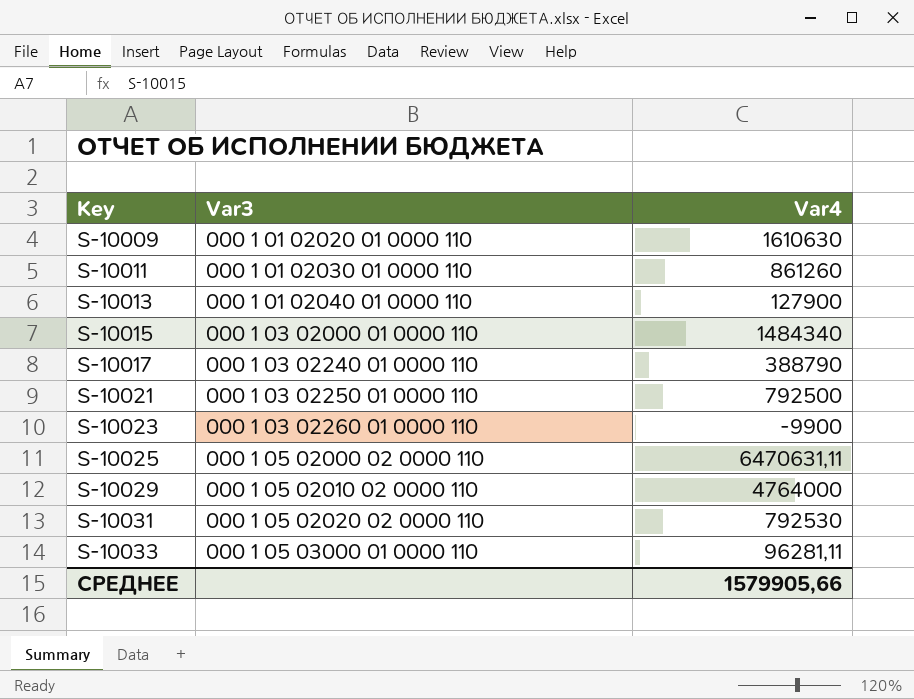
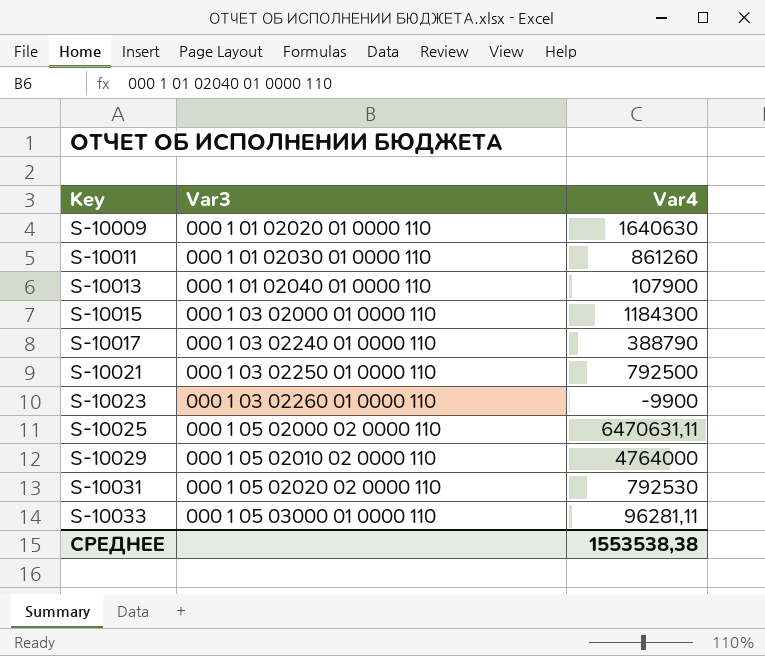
S-10009 | Var4: 1610630 -> 1640630
S-10013 | Var4: 127900 -> 107900
S-10015 | Var4: 1484340 -> 1184300
СРЕДНЕЕ | Var4: 1579905,66 -> 1553538,38

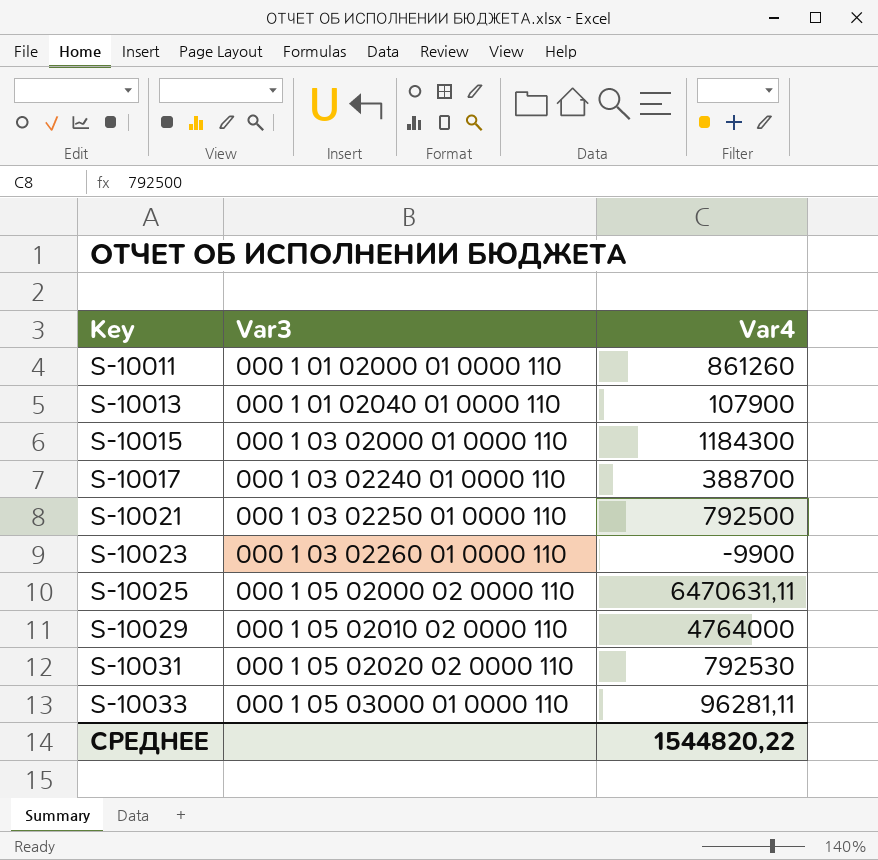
row S-10009: 000 1 01 02020 01 0000 110 | 1640630 -> none
S-10011 | Var3: 000 1 01 02030 01 0000 110 -> 000 1 01 02000 01 0000 110
S-10017 | Var4: 388790 -> 388700
СРЕДНЕЕ | Var4: 1553538,38 -> 1544820,22

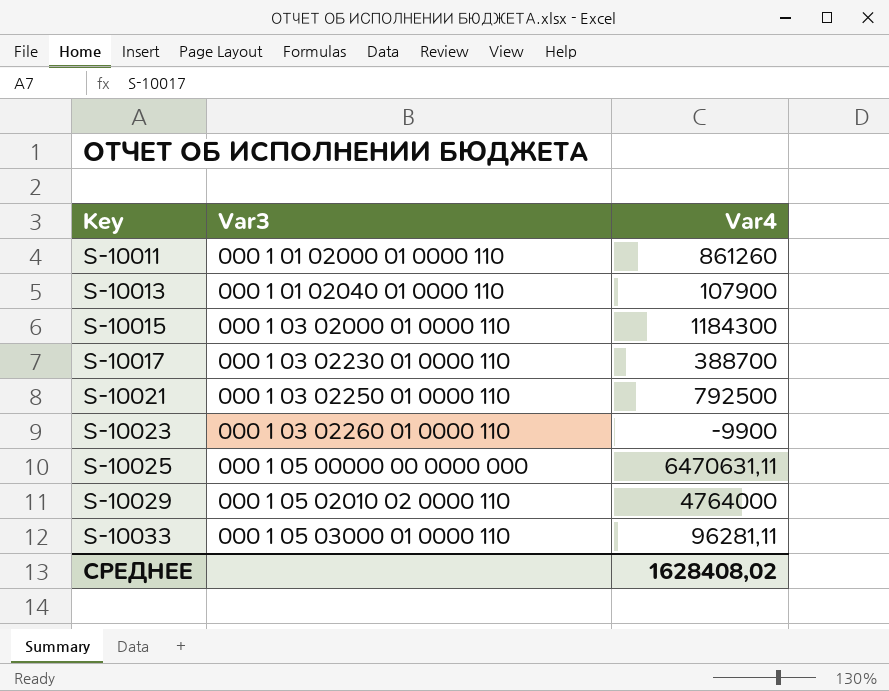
row S-10031: 000 1 05 02020 02 0000 110 | 792530 -> none
S-10017 | Var3: 000 1 03 02240 01 0000 110 -> 000 1 03 02230 01 0000 110
S-10025 | Var3: 000 1 05 02000 02 0000 110 -> 000 1 05 00000 00 0000 000
СРЕДНЕЕ | Var4: 1544820,22 -> 1628408,02

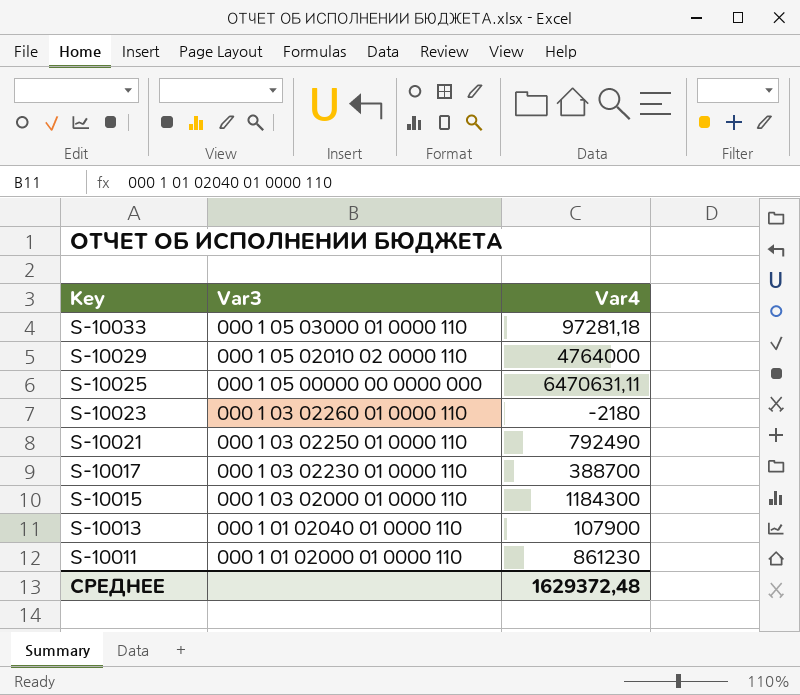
row order: Key ascending -> Key descending
S-10033 | Var4: 96281,11 -> 97281,18
S-10023 | Var4: -9900 -> -2180
S-10021 | Var4: 792500 -> 792490
S-10011 | Var4: 861260 -> 861230
СРЕДНЕЕ | Var4: 1628408,02 -> 1629372,48

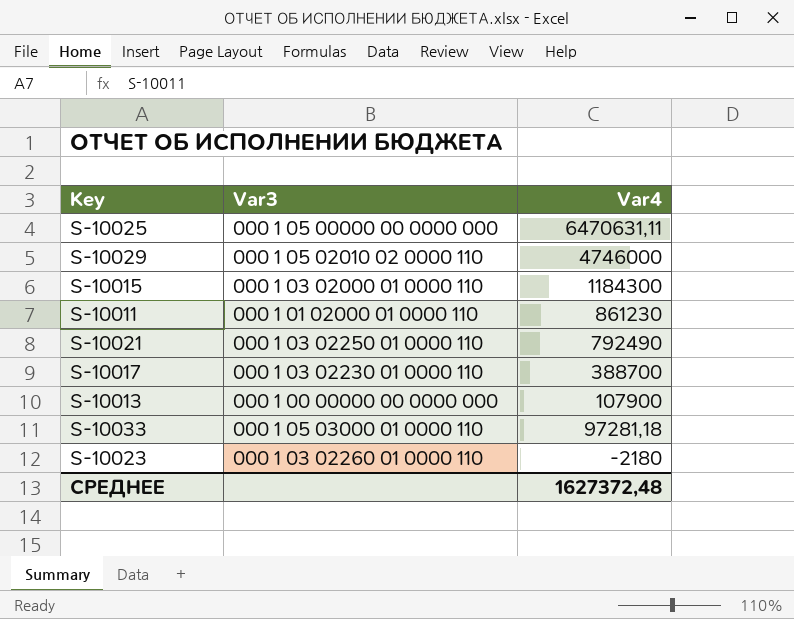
row order: Key descending -> Var4 descending
S-10029 | Var4: 4764000 -> 4746000
S-10013 | Var3: 000 1 01 02040 01 0000 110 -> 000 1 00 00000 00 0000 000
СРЕДНЕЕ | Var4: 1629372,48 -> 1627372,48

